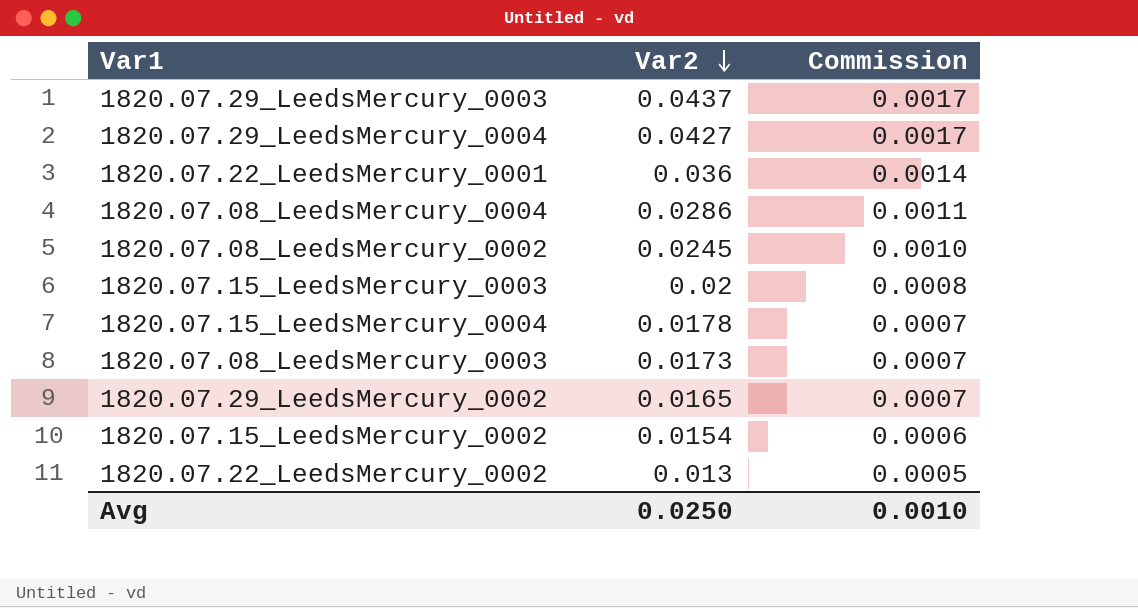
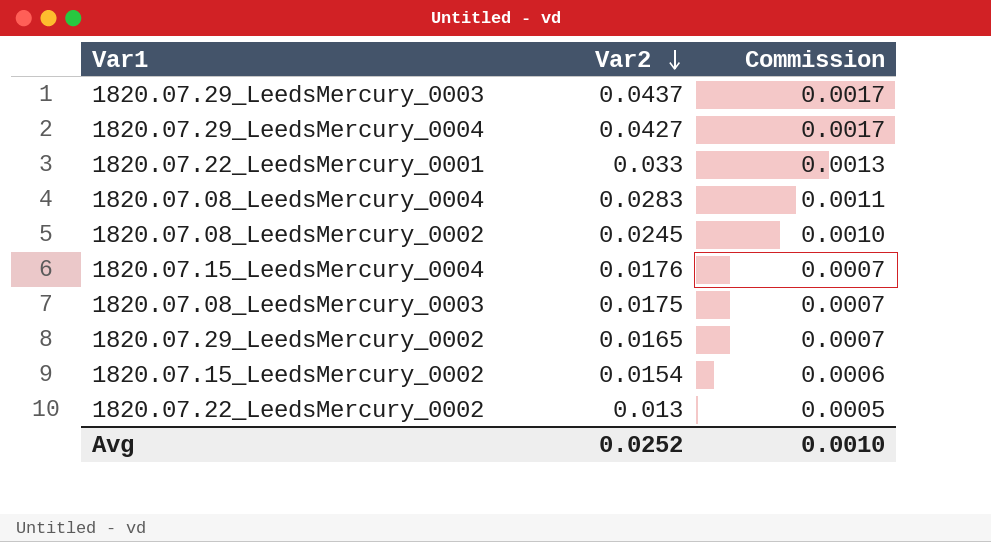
row 1820.07.15_LeedsMercury_0003: 0.02 | 0.0008 -> none
1820.07.22_LeedsMercury_0001 | Var2: 0.036 -> 0.033
1820.07.22_LeedsMercury_0001 | Commission: 0.0014 -> 0.0013
1820.07.08_LeedsMercury_0004 | Var2: 0.0286 -> 0.0283
1820.07.15_LeedsMercury_0004 | Var2: 0.0178 -> 0.0176
1820.07.08_LeedsMercury_0003 | Var2: 0.0173 -> 0.0175
Avg | Var2: 0.0250 -> 0.0252

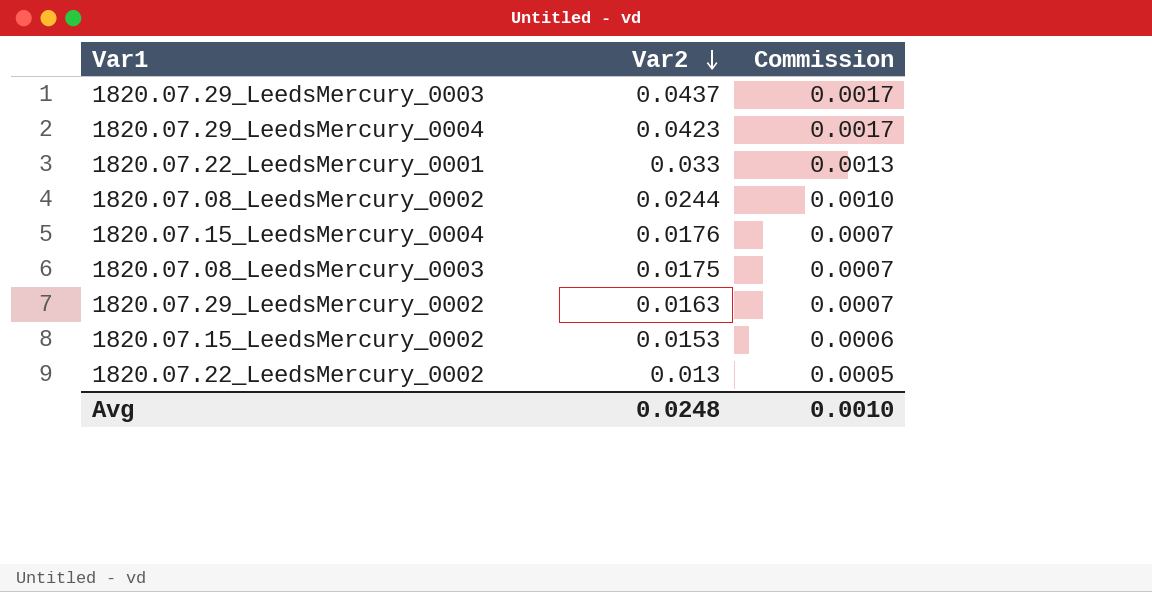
row 1820.07.08_LeedsMercury_0004: 0.0283 | 0.0011 -> none
1820.07.29_LeedsMercury_0004 | Var2: 0.0427 -> 0.0423
1820.07.08_LeedsMercury_0002 | Var2: 0.0245 -> 0.0244
1820.07.29_LeedsMercury_0002 | Var2: 0.0165 -> 0.0163
1820.07.15_LeedsMercury_0002 | Var2: 0.0154 -> 0.0153
Avg | Var2: 0.0252 -> 0.0248

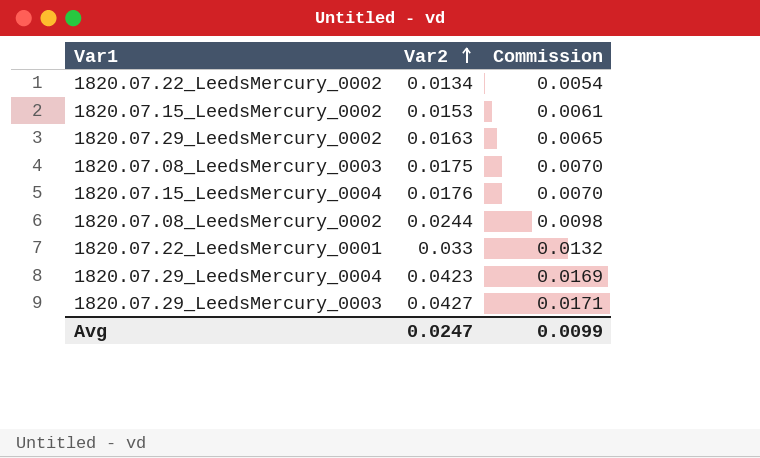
row order: Var2 descending -> Var2 ascending
column Commission | formula: [Var2] * 0.04 -> [Var2] * 0.4
1820.07.22_LeedsMercury_0002 | Var2: 0.013 -> 0.0134
1820.07.29_LeedsMercury_0003 | Var2: 0.0437 -> 0.0427
Avg | Var2: 0.0248 -> 0.0247
Avg | Commission: 0.0010 -> 0.0099

